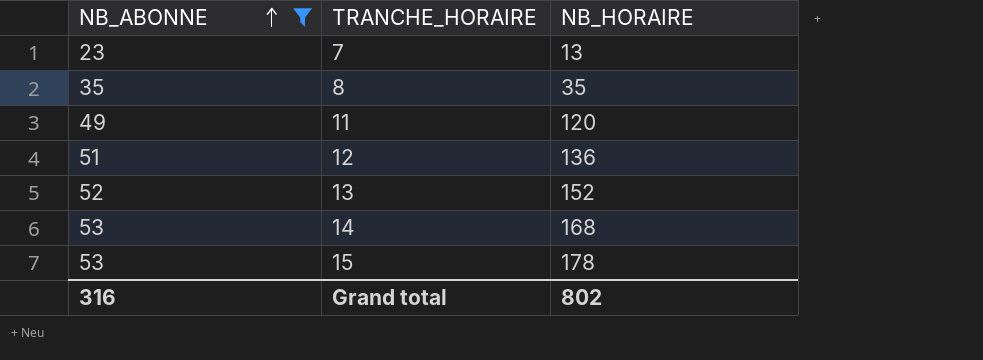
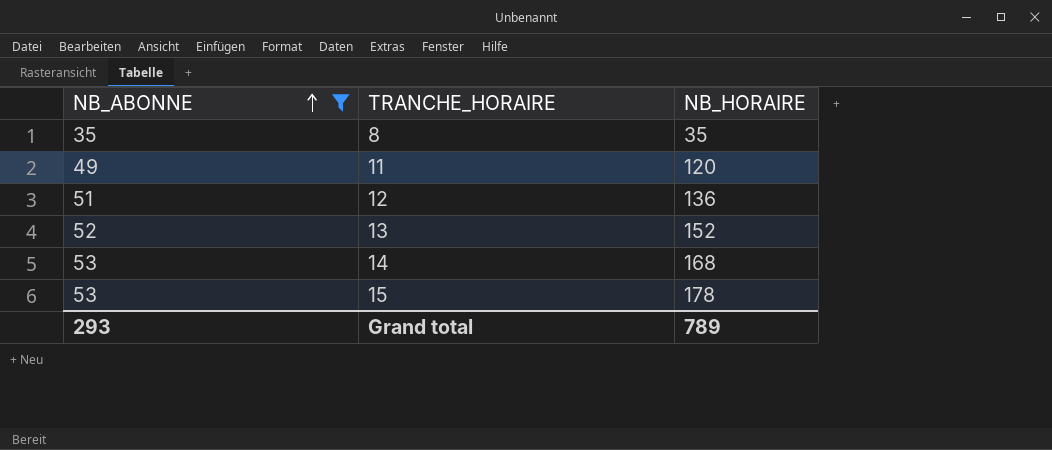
row 7: 23 | 13 -> none
Grand total | NB_ABONNE: 316 -> 293
Grand total | NB_HORAIRE: 802 -> 789

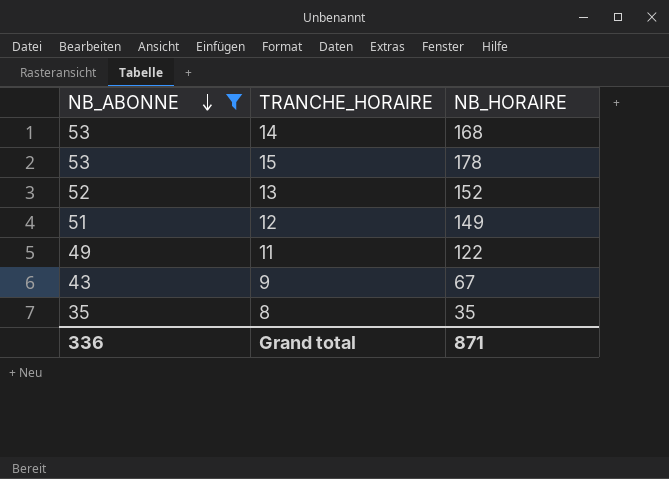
row order: NB_ABONNE ascending -> NB_ABONNE descending
12 | NB_HORAIRE: 136 -> 149
11 | NB_HORAIRE: 120 -> 122
row 9: none -> 43 | 67
Grand total | NB_ABONNE: 293 -> 336
Grand total | NB_HORAIRE: 789 -> 871

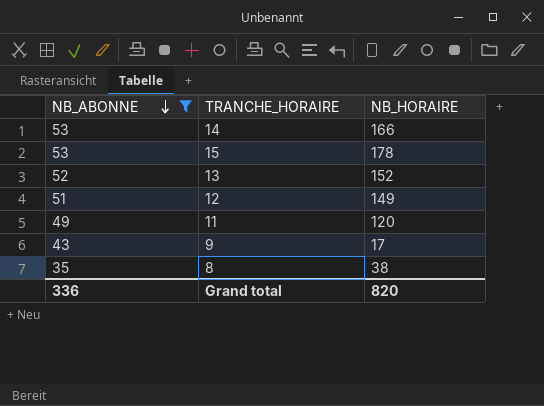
14 | NB_HORAIRE: 168 -> 166
11 | NB_HORAIRE: 122 -> 120
9 | NB_HORAIRE: 67 -> 17
8 | NB_HORAIRE: 35 -> 38
Grand total | NB_HORAIRE: 871 -> 820

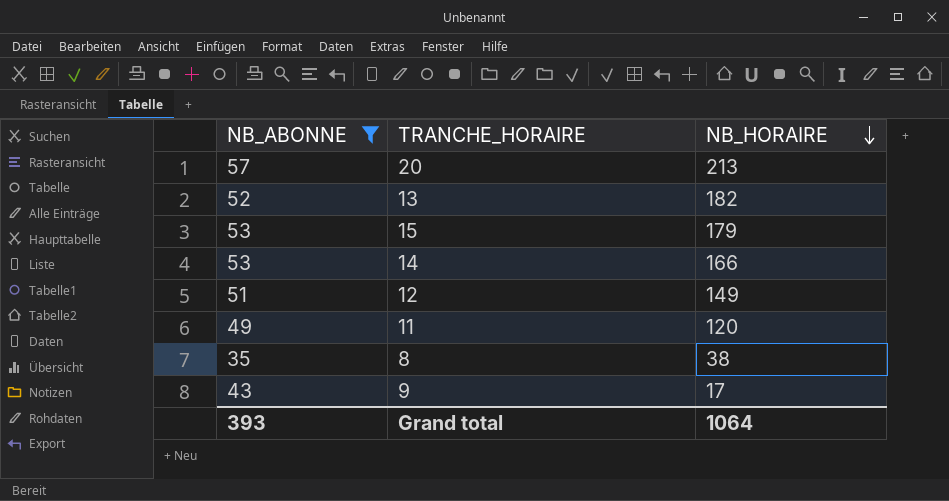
row order: NB_ABONNE descending -> NB_HORAIRE descending
row 20: none -> 57 | 213
13 | NB_HORAIRE: 152 -> 182
15 | NB_HORAIRE: 178 -> 179
Grand total | NB_ABONNE: 336 -> 393
Grand total | NB_HORAIRE: 820 -> 1064

